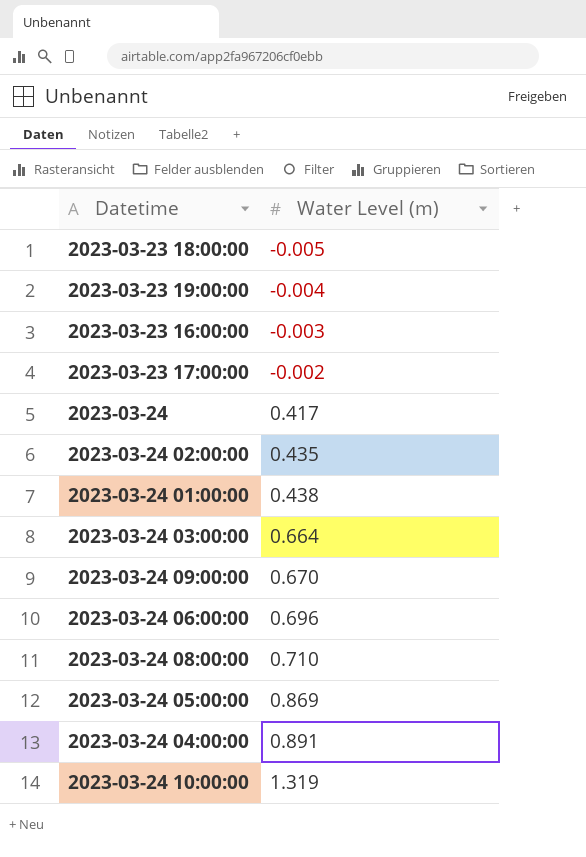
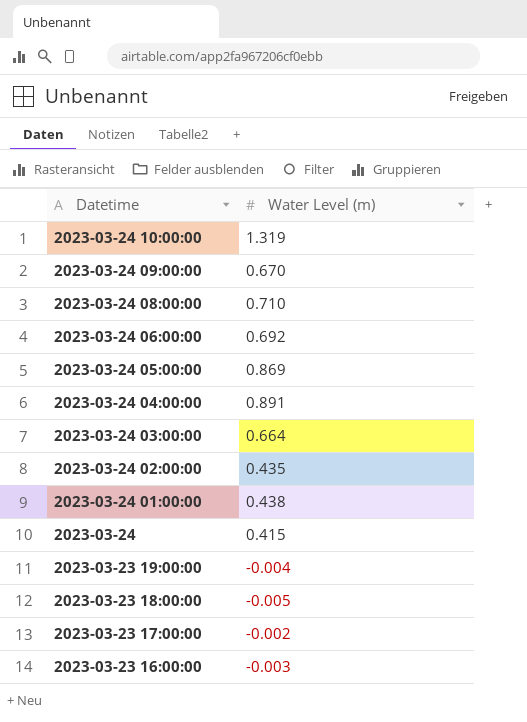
row order: Water Level (m) ascending -> Datetime descending
2023-03-24 06:00:00 | Water Level (m): 0.696 -> 0.692
2023-03-24 | Water Level (m): 0.417 -> 0.415

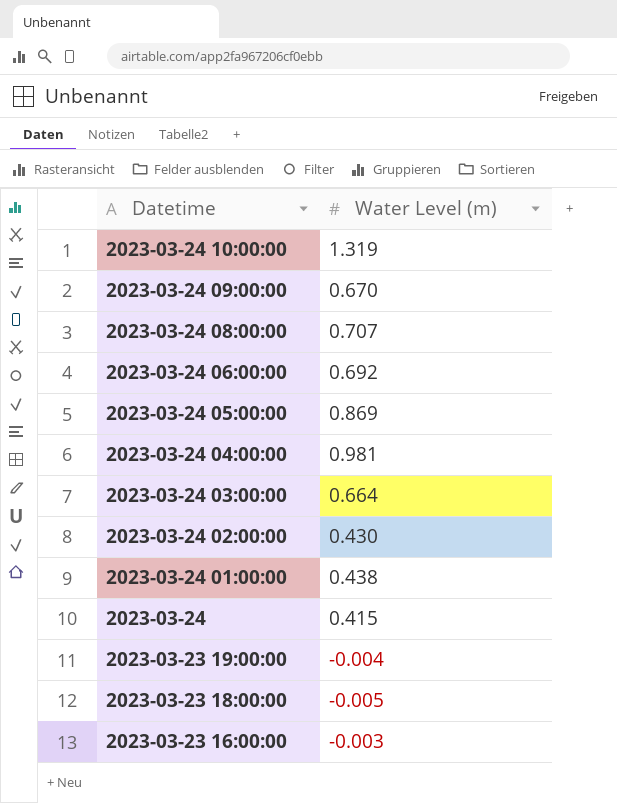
row 2023-03-23 17:00:00: -0.002 -> none
2023-03-24 08:00:00 | Water Level (m): 0.710 -> 0.707
2023-03-24 04:00:00 | Water Level (m): 0.891 -> 0.981
2023-03-24 02:00:00 | Water Level (m): 0.435 -> 0.430

